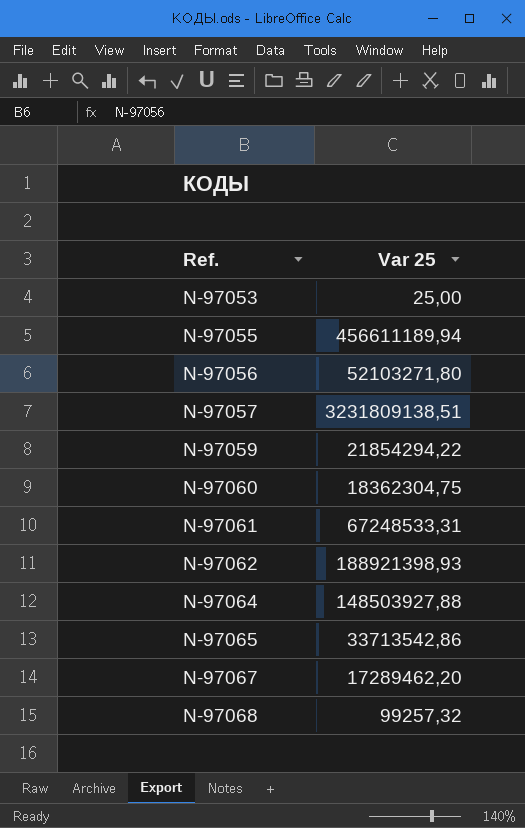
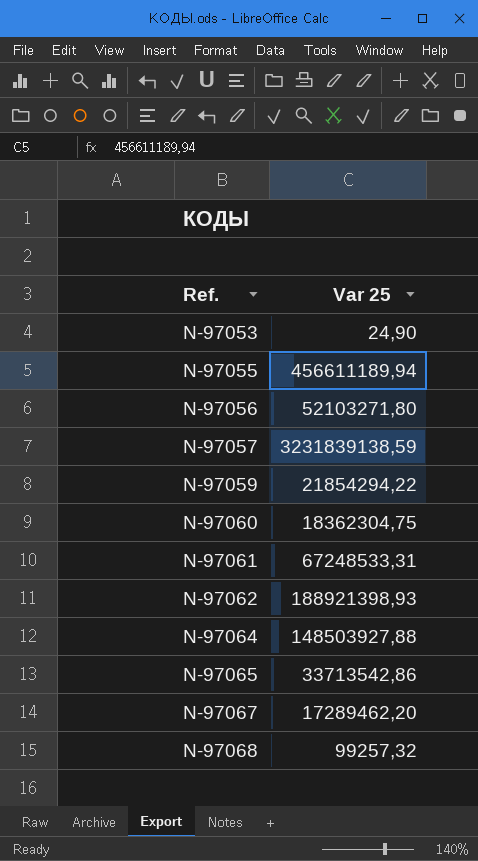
N-97053 | Var 25: 25,00 -> 24,90
N-97057 | Var 25: 3231809138,51 -> 3231839138,59

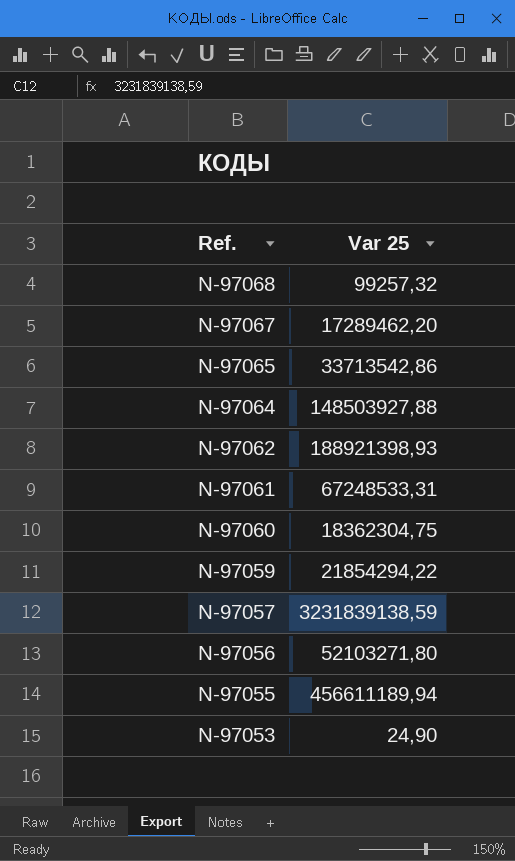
row order: Ref. ascending -> Ref. descending

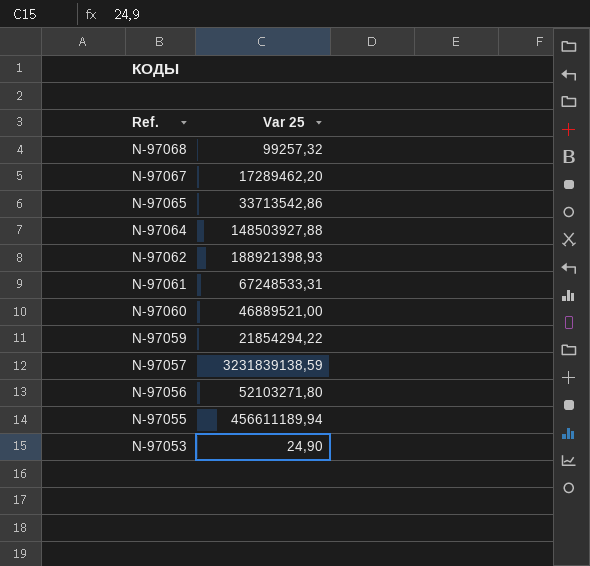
N-97060 | Var 25: 18362304,75 -> 46889521,00

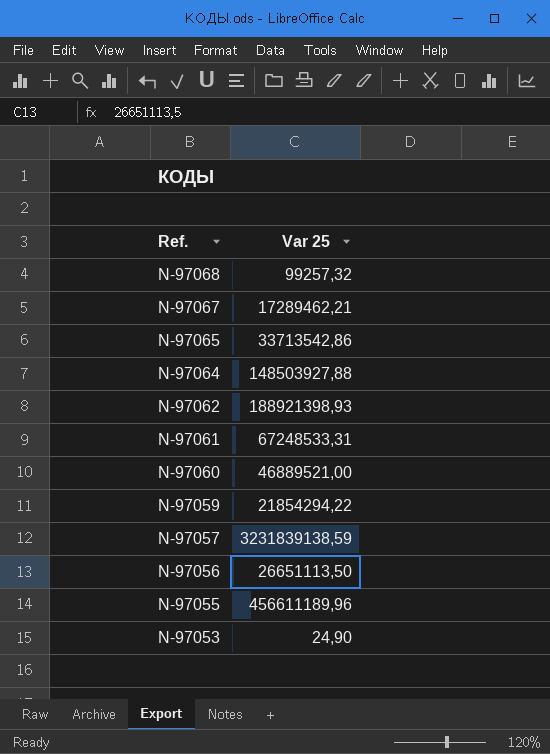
N-97067 | Var 25: 17289462,20 -> 17289462,21
N-97056 | Var 25: 52103271,80 -> 26651113,50
N-97055 | Var 25: 456611189,94 -> 456611189,96

